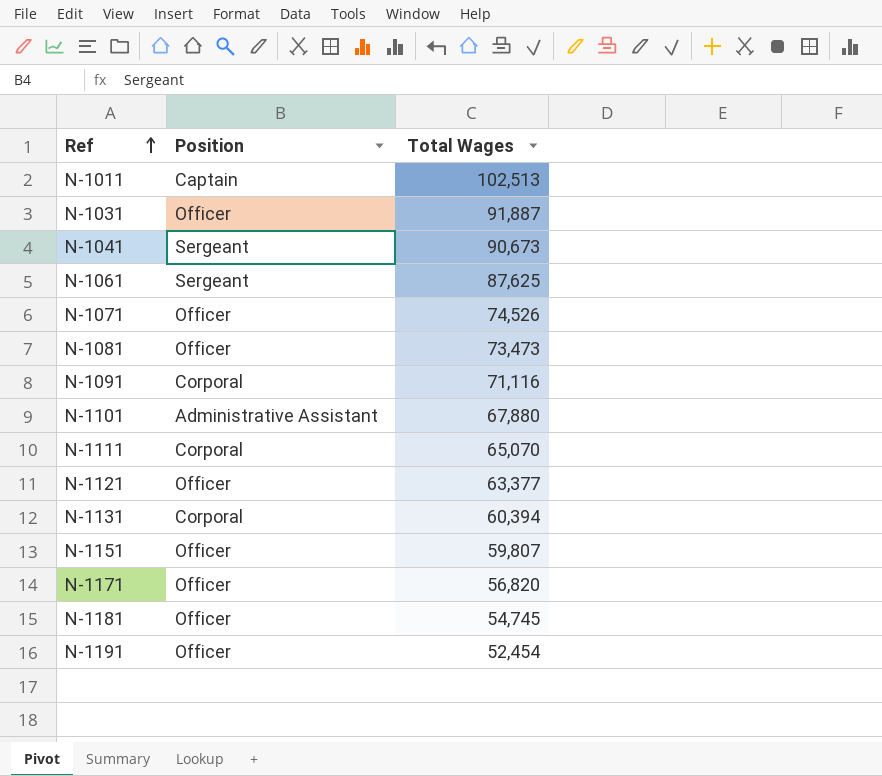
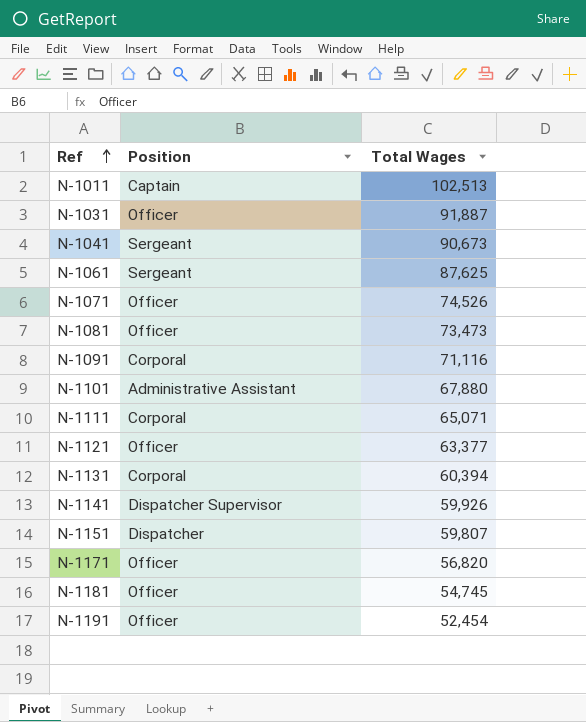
N-1111 | Total Wages: 65,070 -> 65,071
row N-1141: none -> Dispatcher Supervisor | 59,926
N-1151 | Position: Officer -> Dispatcher

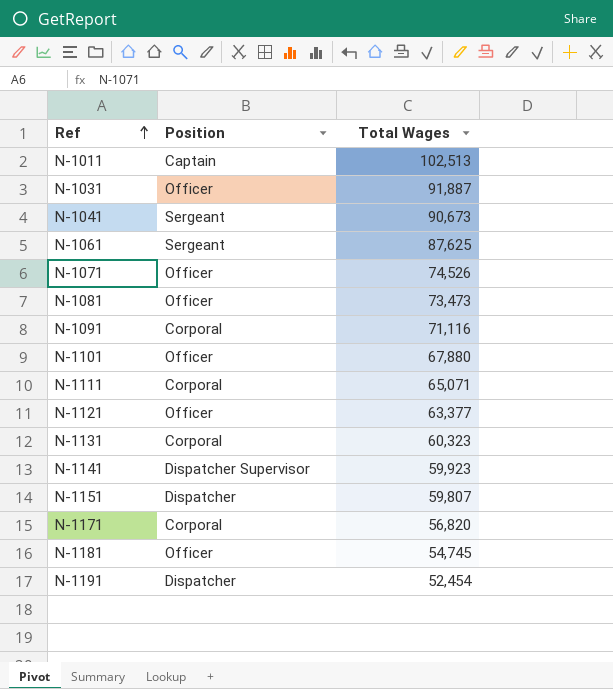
N-1101 | Position: Administrative Assistant -> Officer
N-1131 | Total Wages: 60,394 -> 60,323
N-1141 | Total Wages: 59,926 -> 59,923
N-1171 | Position: Officer -> Corporal
N-1191 | Position: Officer -> Dispatcher

